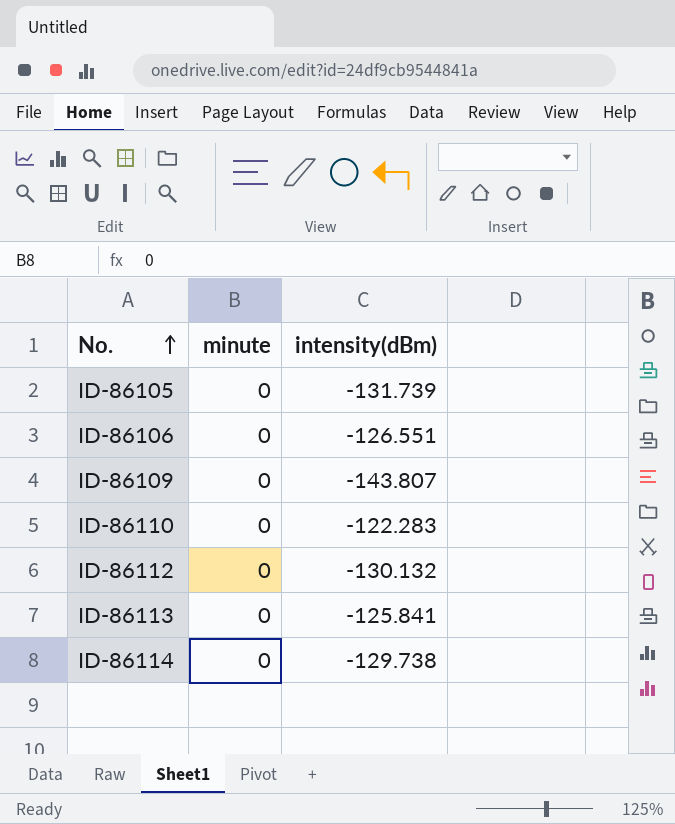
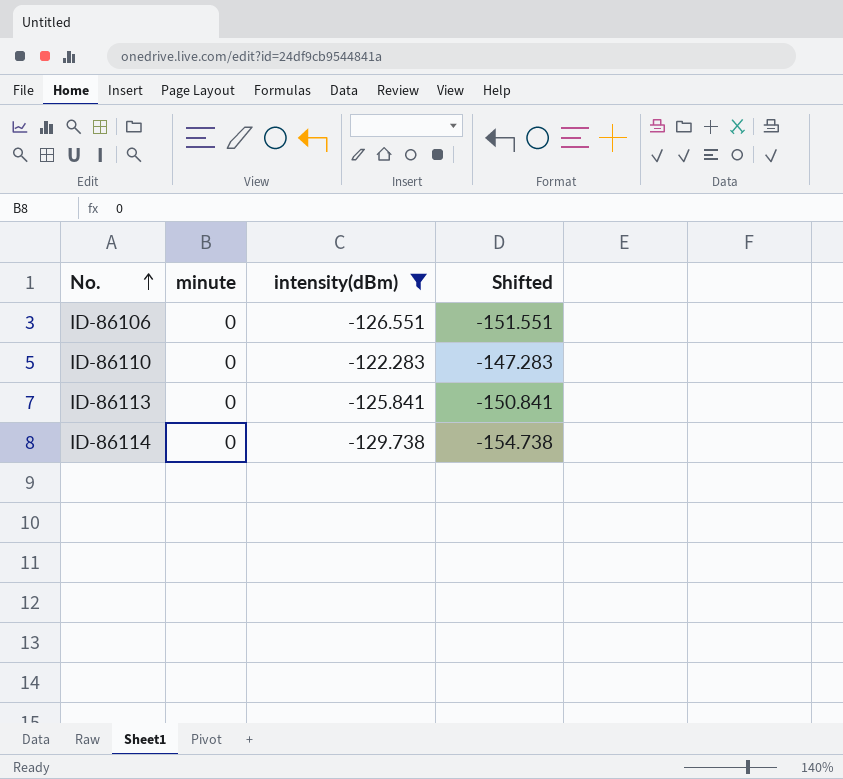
filter: none -> intensity(dBm) >= -129.738
column Shifted | formula: none -> [intensity(dBm)] - 25

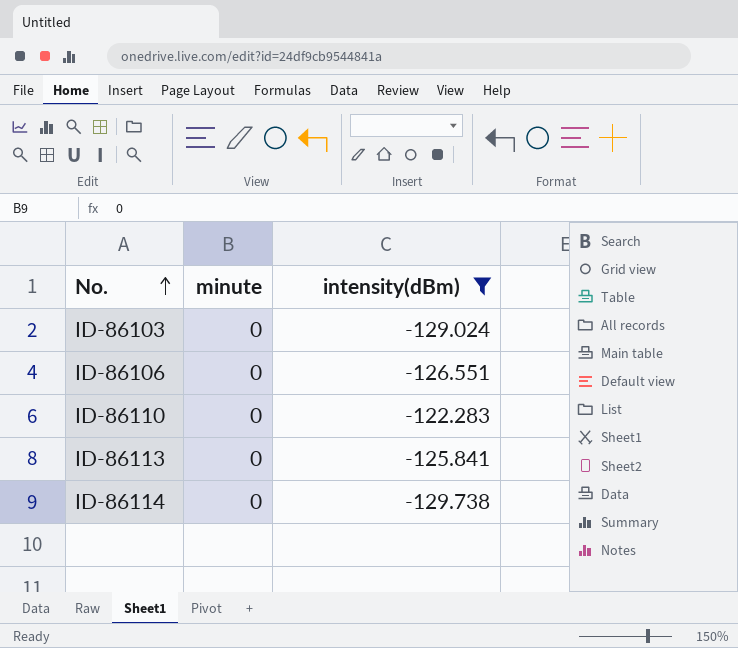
column Shifted | formula: [intensity(dBm)] - 25 -> none
row ID-86103: none -> 0 | -129.024

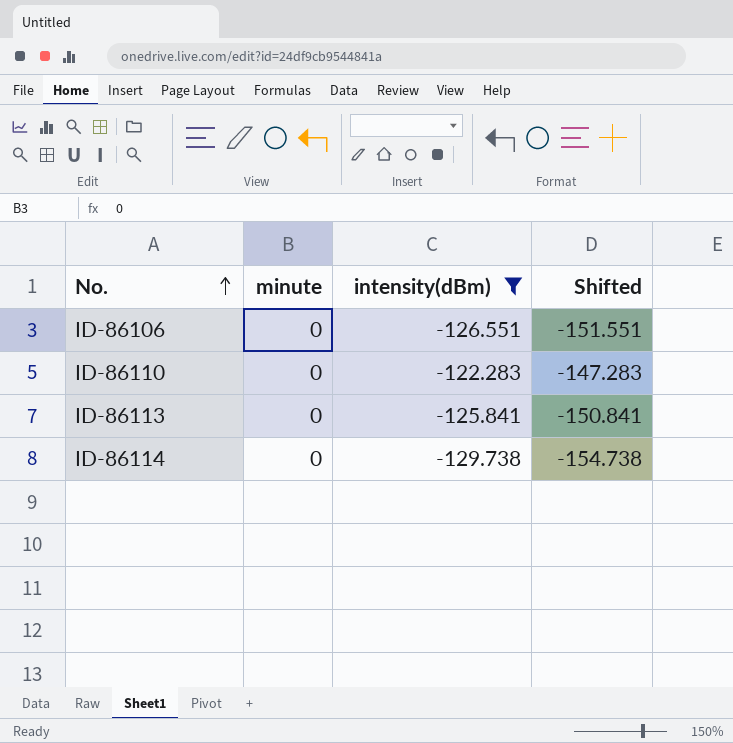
column Shifted | formula: none -> [intensity(dBm)] - 25
row ID-86103: 0 | -129.024 -> none

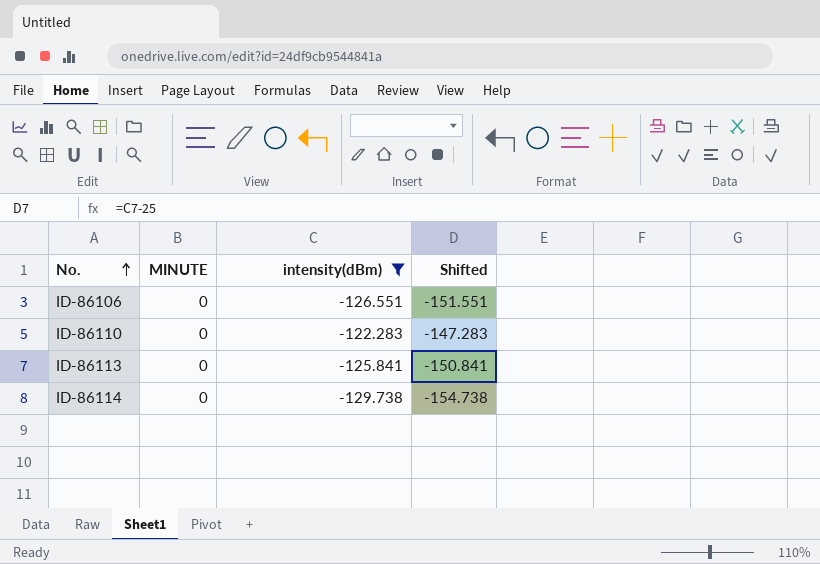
column name: minute -> MINUTE

